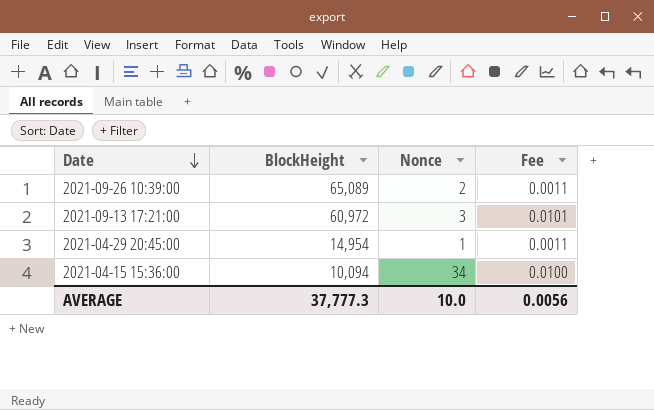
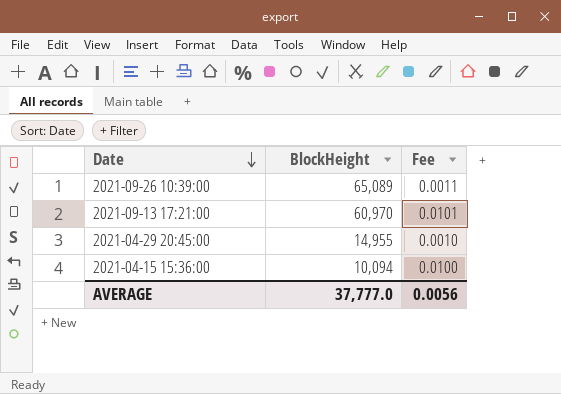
column Nonce | position: 3 -> none
2021-09-13 17:21:00 | BlockHeight: 60,972 -> 60,970
2021-04-29 20:45:00 | BlockHeight: 14,954 -> 14,955
2021-04-29 20:45:00 | Fee: 0.0011 -> 0.0010
AVERAGE | BlockHeight: 37,777.3 -> 37,777.0

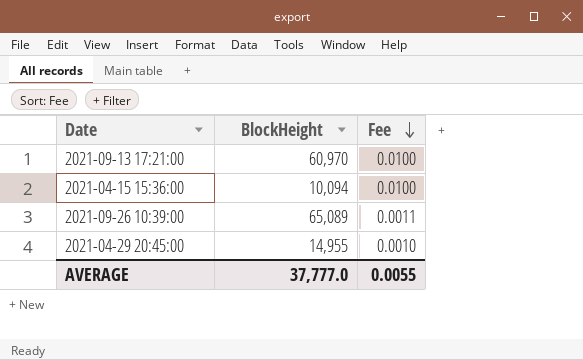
row order: Date descending -> Fee descending
2021-09-13 17:21:00 | Fee: 0.0101 -> 0.0100
AVERAGE | Fee: 0.0056 -> 0.0055

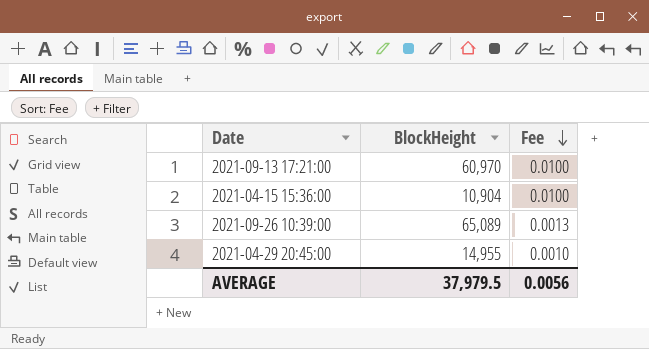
2021-04-15 15:36:00 | BlockHeight: 10,094 -> 10,904
2021-09-26 10:39:00 | Fee: 0.0011 -> 0.0013
AVERAGE | BlockHeight: 37,777.0 -> 37,979.5
AVERAGE | Fee: 0.0055 -> 0.0056

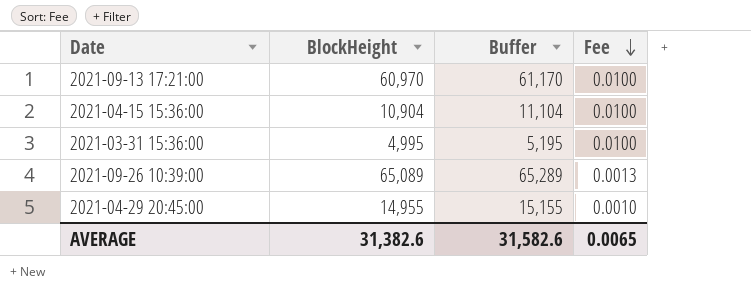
column Buffer | formula: none -> [BlockHeight] + 200
row 2021-03-31 15:36:00: none -> 4,995 | 5,195 | 0.0100
AVERAGE | BlockHeight: 37,979.5 -> 31,382.6
AVERAGE | Fee: 0.0056 -> 0.0065

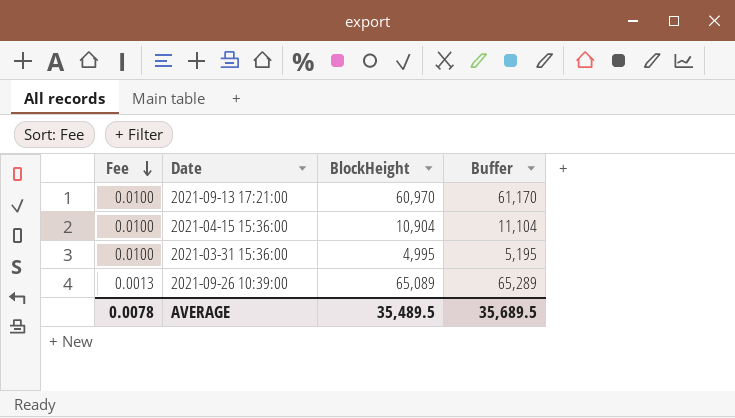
column Fee | position: 4 -> 1
row 2021-04-29 20:45:00: 14,955 | 15,155 | 0.0010 -> none
AVERAGE | Fee: 0.0065 -> 0.0078
AVERAGE | BlockHeight: 31,382.6 -> 35,489.5
AVERAGE | Buffer: 31,582.6 -> 35,689.5

